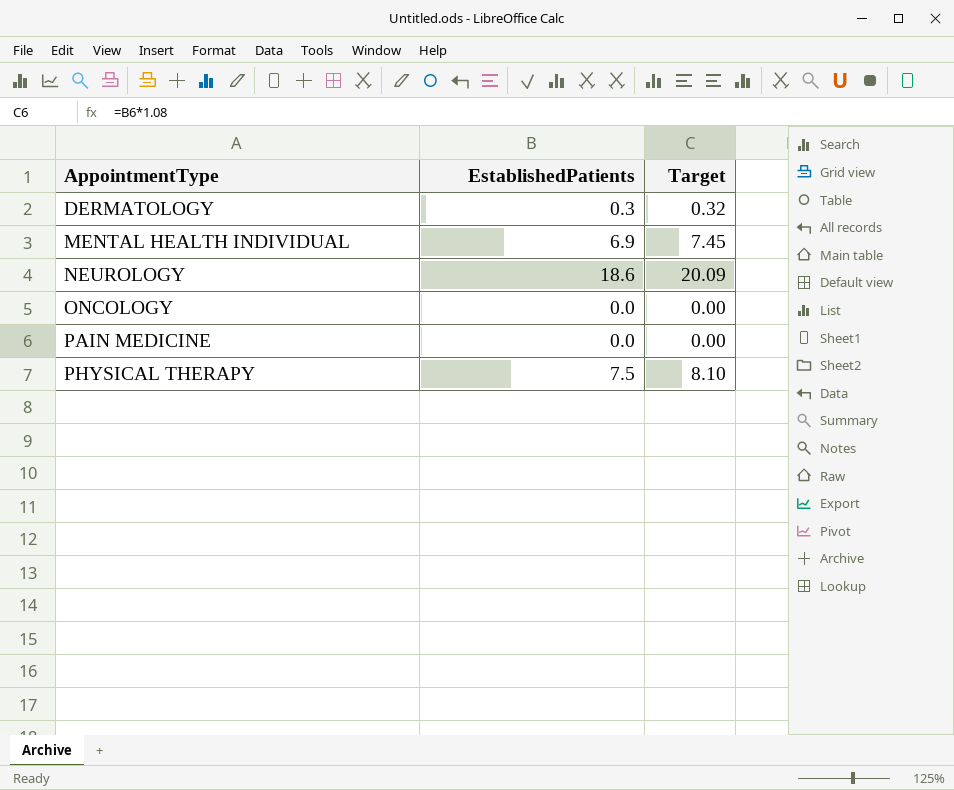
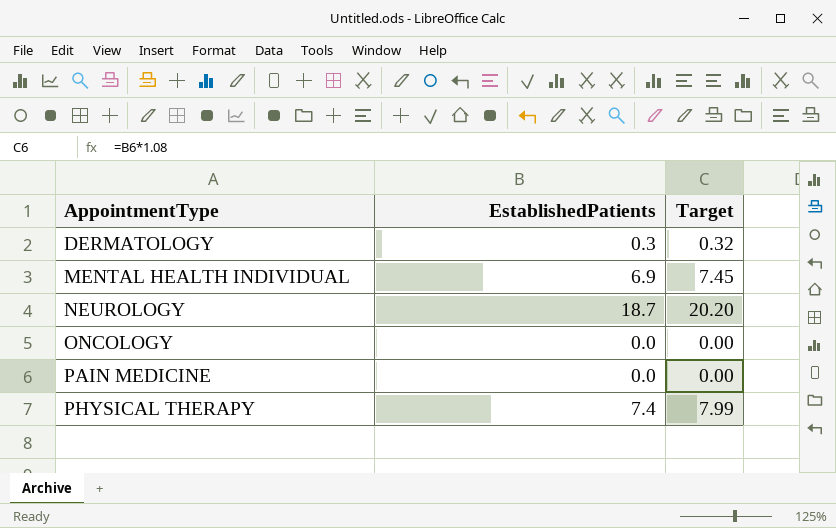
NEUROLOGY | EstablishedPatients: 18.6 -> 18.7
NEUROLOGY | Target: 20.09 -> 20.20
PHYSICAL THERAPY | EstablishedPatients: 7.5 -> 7.4
PHYSICAL THERAPY | Target: 8.10 -> 7.99

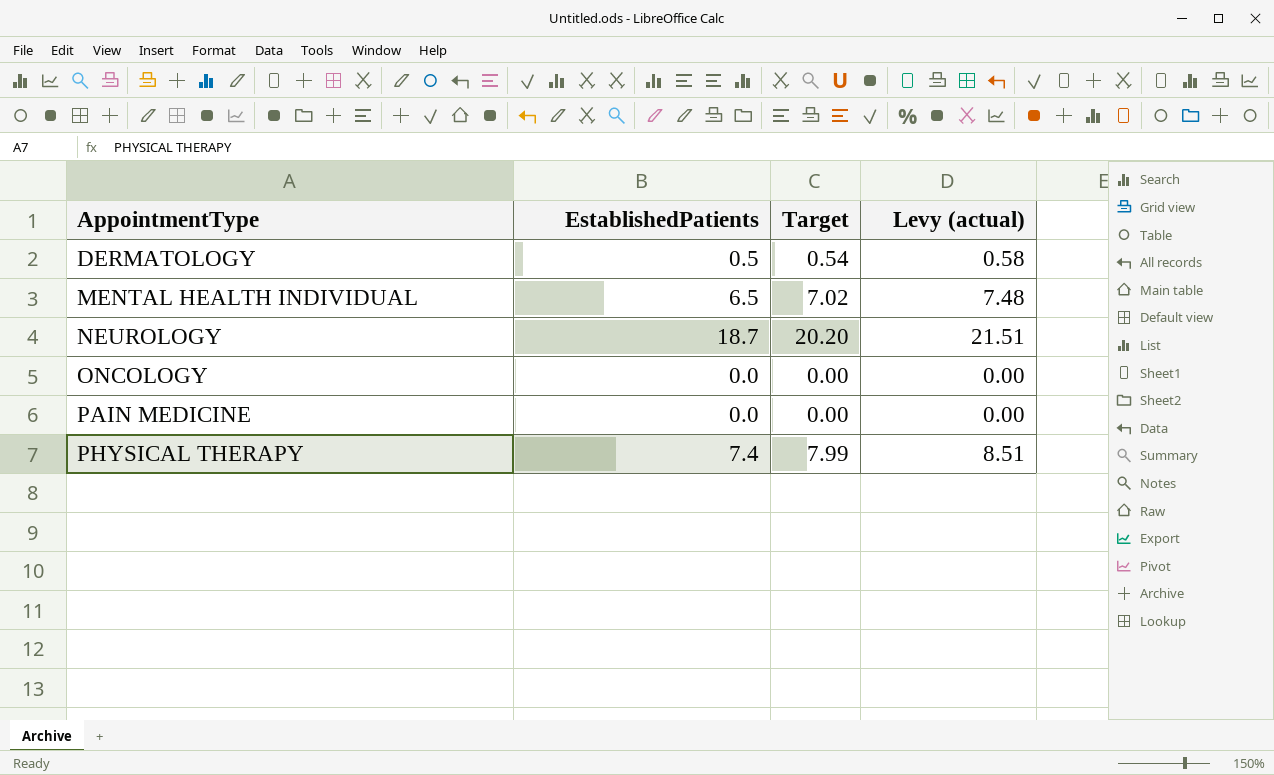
column Levy (actual) | formula: none -> [EstablishedPatients] * 1.15
DERMATOLOGY | EstablishedPatients: 0.3 -> 0.5
DERMATOLOGY | Target: 0.32 -> 0.54
MENTAL HEALTH INDIVIDUAL | EstablishedPatients: 6.9 -> 6.5
MENTAL HEALTH INDIVIDUAL | Target: 7.45 -> 7.02

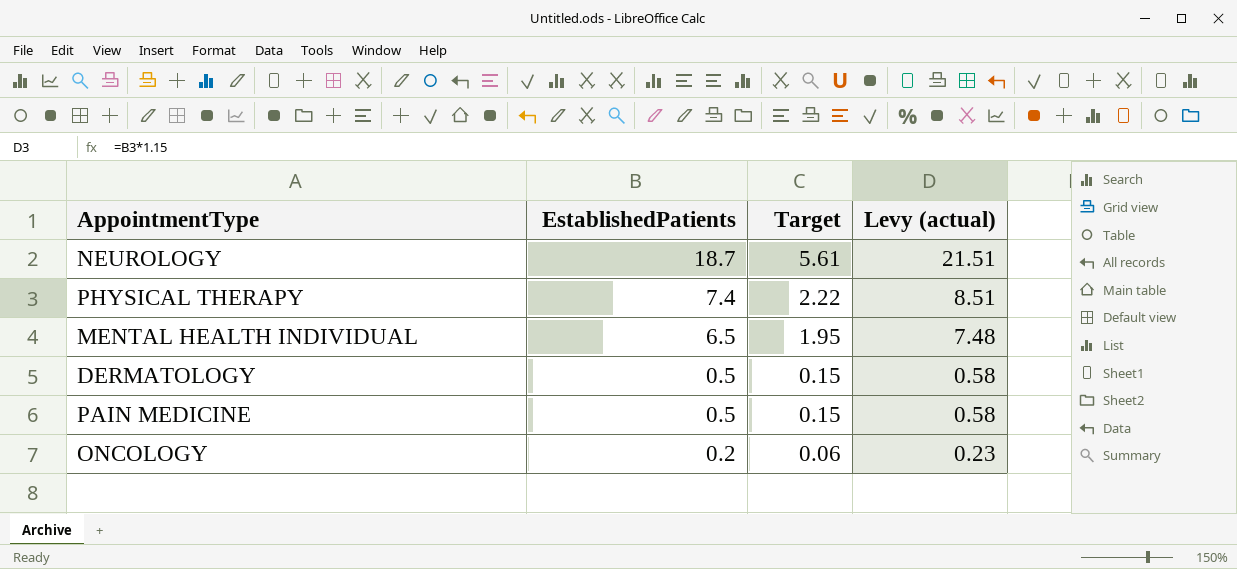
row order: AppointmentType ascending -> EstablishedPatients descending
column Target | formula: [EstablishedPatients] * 1.08 -> [EstablishedPatients] * 0.3
PAIN MEDICINE | EstablishedPatients: 0.0 -> 0.5
PAIN MEDICINE | Levy (actual): 0.00 -> 0.58
ONCOLOGY | EstablishedPatients: 0.0 -> 0.2
ONCOLOGY | Levy (actual): 0.00 -> 0.23

